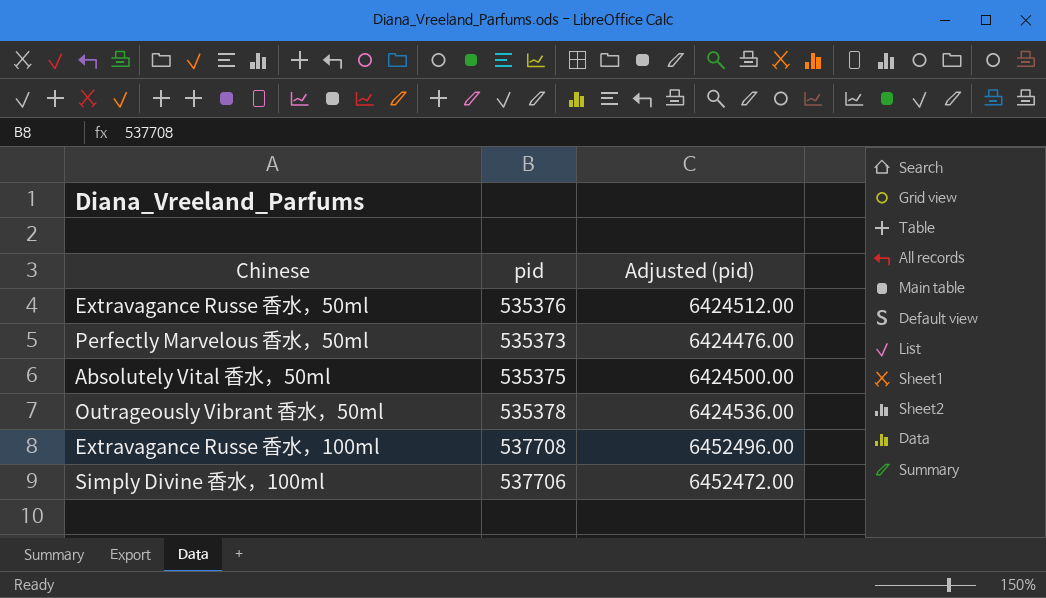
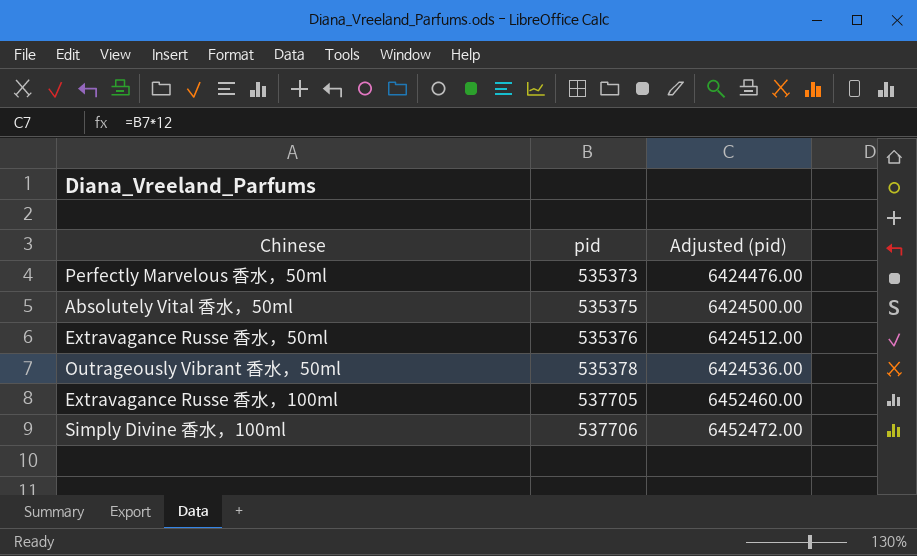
row order: none -> pid ascending
Extravagance Russe 香水，100ml | pid: 537708 -> 537705
Extravagance Russe 香水，100ml | Adjusted (pid): 6452496.00 -> 6452460.00

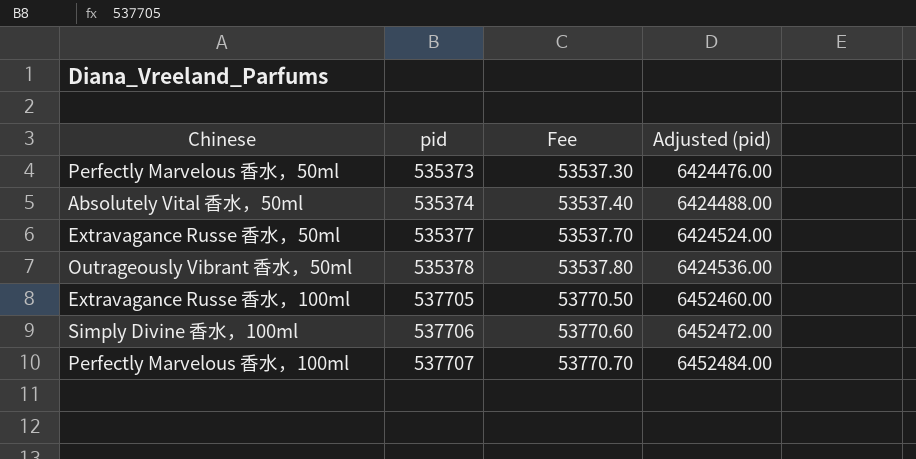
column Fee | formula: none -> [pid] * 0.1
Absolutely Vital 香水，50ml | pid: 535375 -> 535374
Absolutely Vital 香水，50ml | Adjusted (pid): 6424500.00 -> 6424488.00
Extravagance Russe 香水，50ml | pid: 535376 -> 535377
Extravagance Russe 香水，50ml | Adjusted (pid): 6424512.00 -> 6424524.00
row Perfectly Marvelous 香水，100ml: none -> 537707 | 53770.70 | 6452484.00

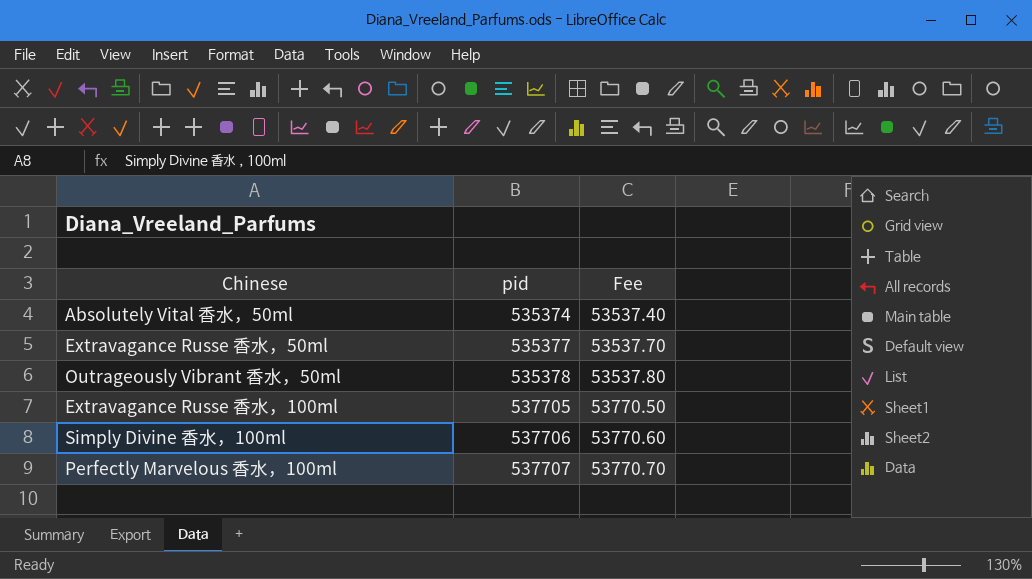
column Adjusted (pid) | formula: [pid] * 12 -> none
row Perfectly Marvelous 香水，50ml: 535373 | 53537.30 | 6424476.00 -> none

